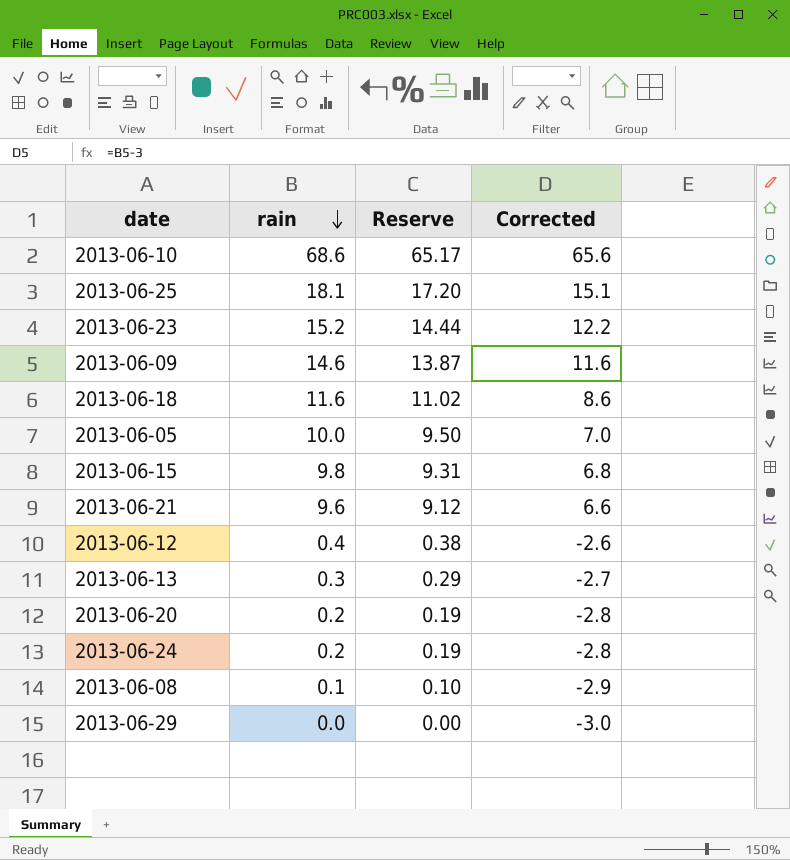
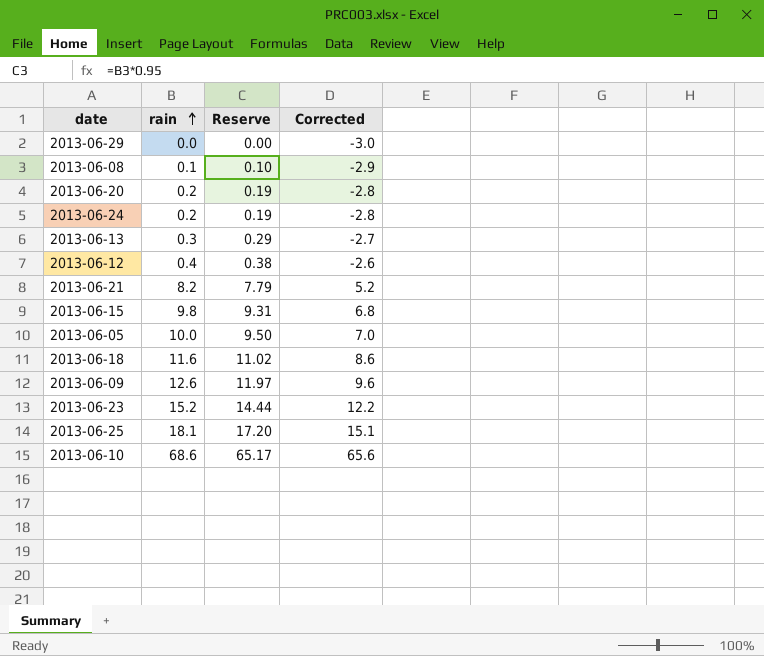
row order: rain descending -> rain ascending
2013-06-21 | rain: 9.6 -> 8.2
2013-06-21 | Reserve: 9.12 -> 7.79
2013-06-21 | Corrected: 6.6 -> 5.2
2013-06-09 | rain: 14.6 -> 12.6
2013-06-09 | Reserve: 13.87 -> 11.97
2013-06-09 | Corrected: 11.6 -> 9.6

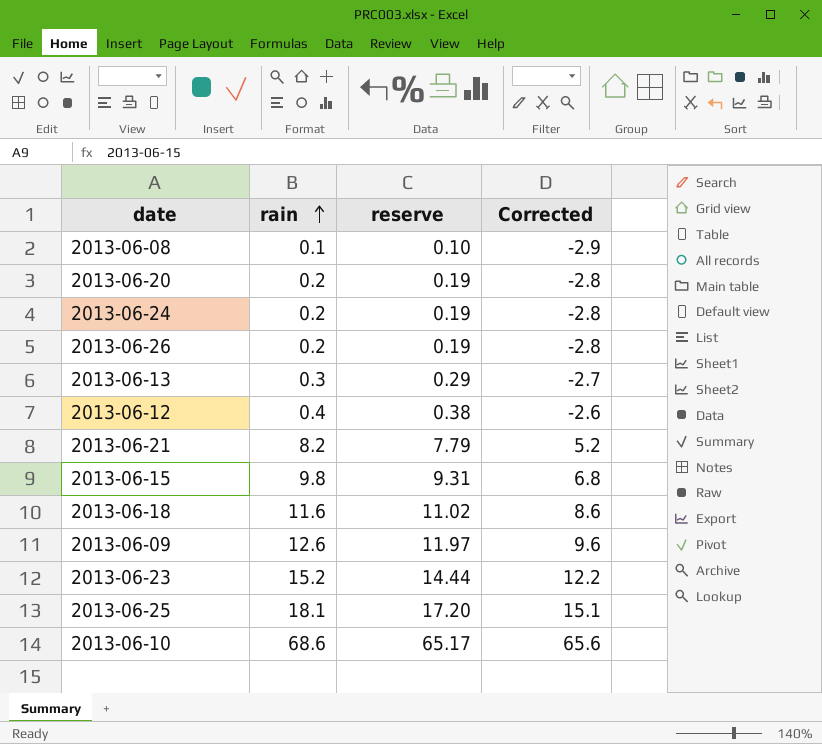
column name: Reserve -> reserve
row 2013-06-29: 0.0 | 0.00 | -3.0 -> none
row 2013-06-05: 10.0 | 9.50 | 7.0 -> none
row 2013-06-26: none -> 0.2 | 0.19 | -2.8

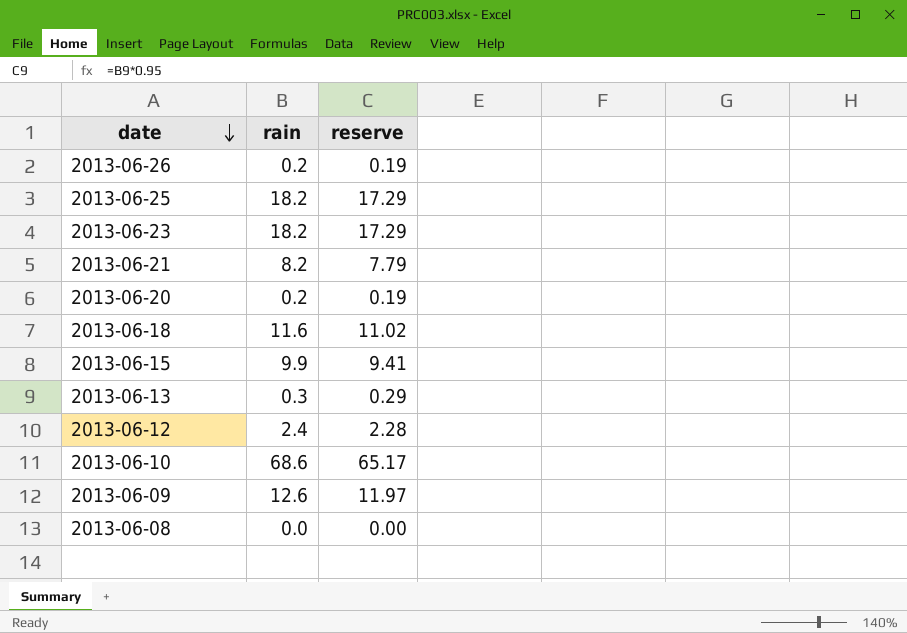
row order: rain ascending -> date descending
column Corrected | formula: [rain] - 3 -> none
row 2013-06-24: 0.2 | 0.19 | -2.8 -> none
2013-06-25 | rain: 18.1 -> 18.2
2013-06-25 | reserve: 17.20 -> 17.29
2013-06-23 | rain: 15.2 -> 18.2
2013-06-23 | reserve: 14.44 -> 17.29
2013-06-15 | rain: 9.8 -> 9.9
2013-06-15 | reserve: 9.31 -> 9.41
2013-06-12 | rain: 0.4 -> 2.4
2013-06-12 | reserve: 0.38 -> 2.28
2013-06-08 | rain: 0.1 -> 0.0
2013-06-08 | reserve: 0.10 -> 0.00

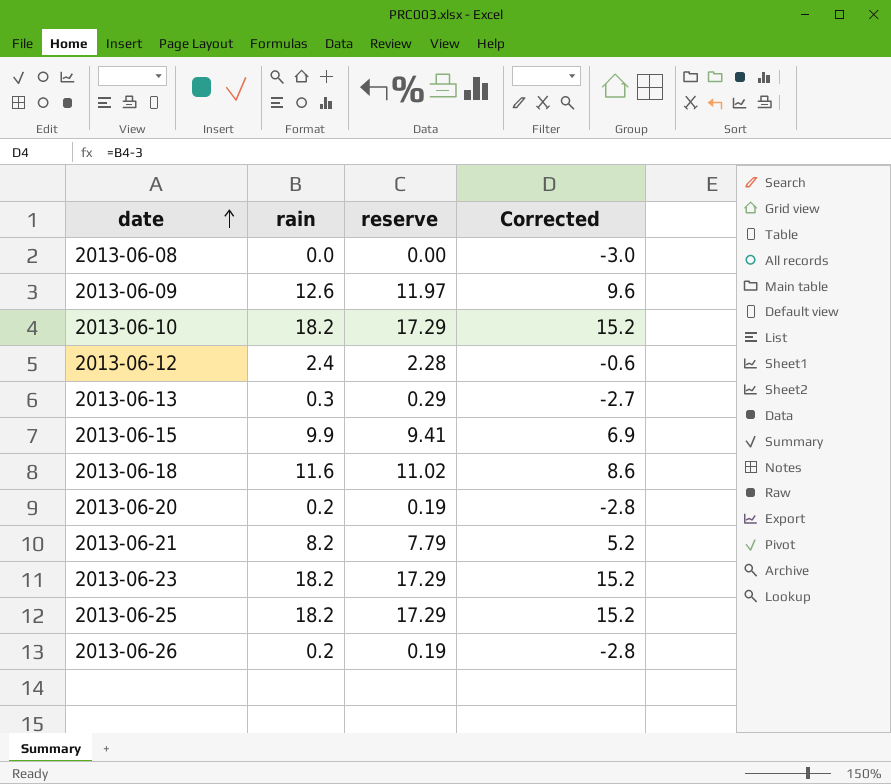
row order: date descending -> date ascending
column Corrected | formula: none -> [rain] - 3
2013-06-10 | rain: 68.6 -> 18.2
2013-06-10 | reserve: 65.17 -> 17.29

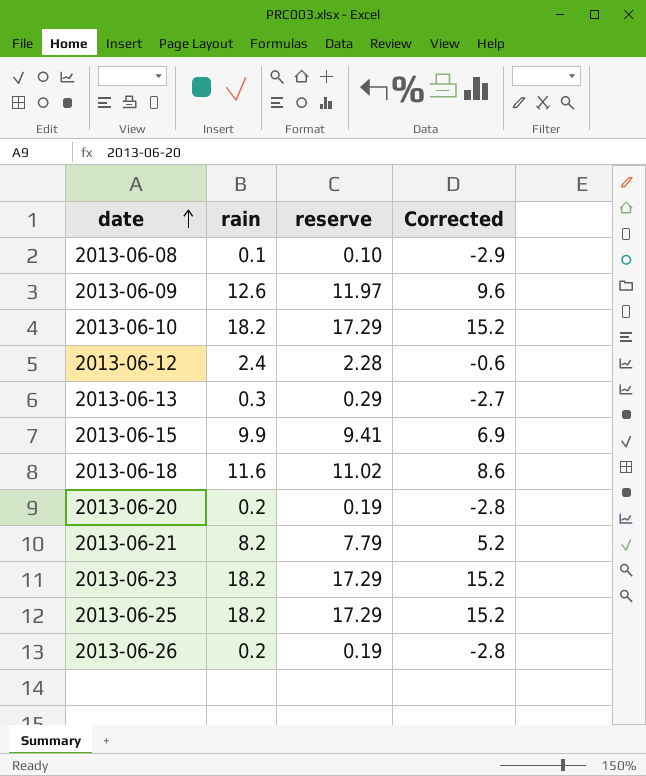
2013-06-08 | rain: 0.0 -> 0.1
2013-06-08 | reserve: 0.00 -> 0.10
2013-06-08 | Corrected: -3.0 -> -2.9

